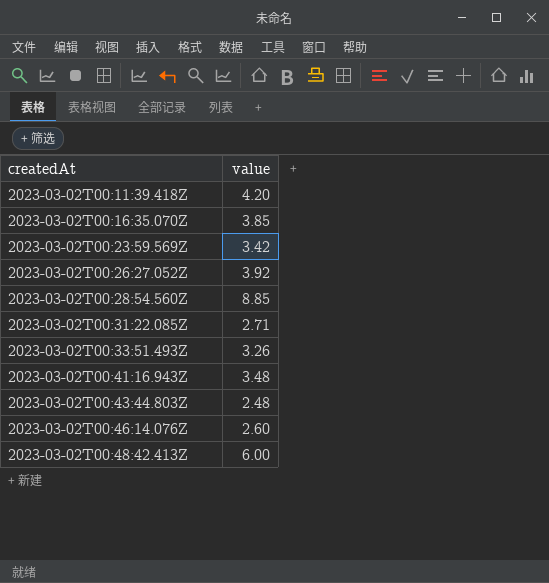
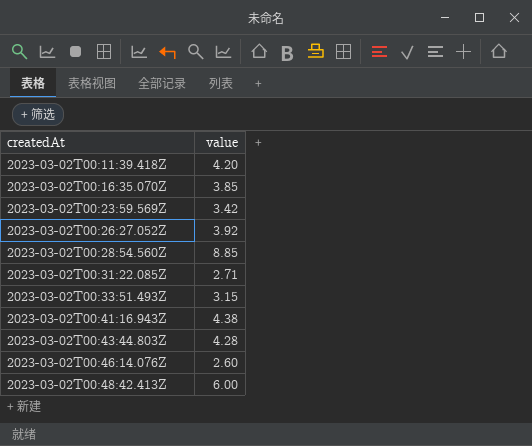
2023-03-02T00:33:51.493Z | value: 3.26 -> 3.15
2023-03-02T00:41:16.943Z | value: 3.48 -> 4.38
2023-03-02T00:43:44.803Z | value: 2.48 -> 4.28

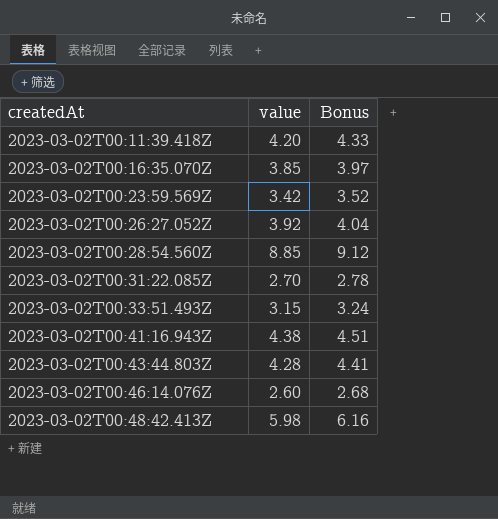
column Bonus | formula: none -> [value] * 1.03
2023-03-02T00:31:22.085Z | value: 2.71 -> 2.70
2023-03-02T00:48:42.413Z | value: 6.00 -> 5.98

